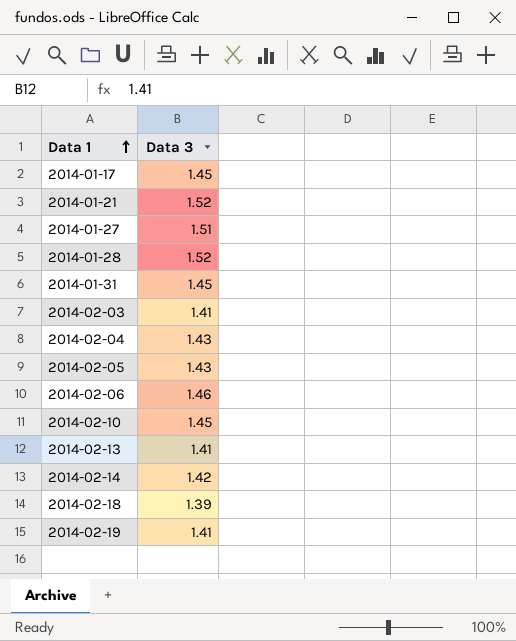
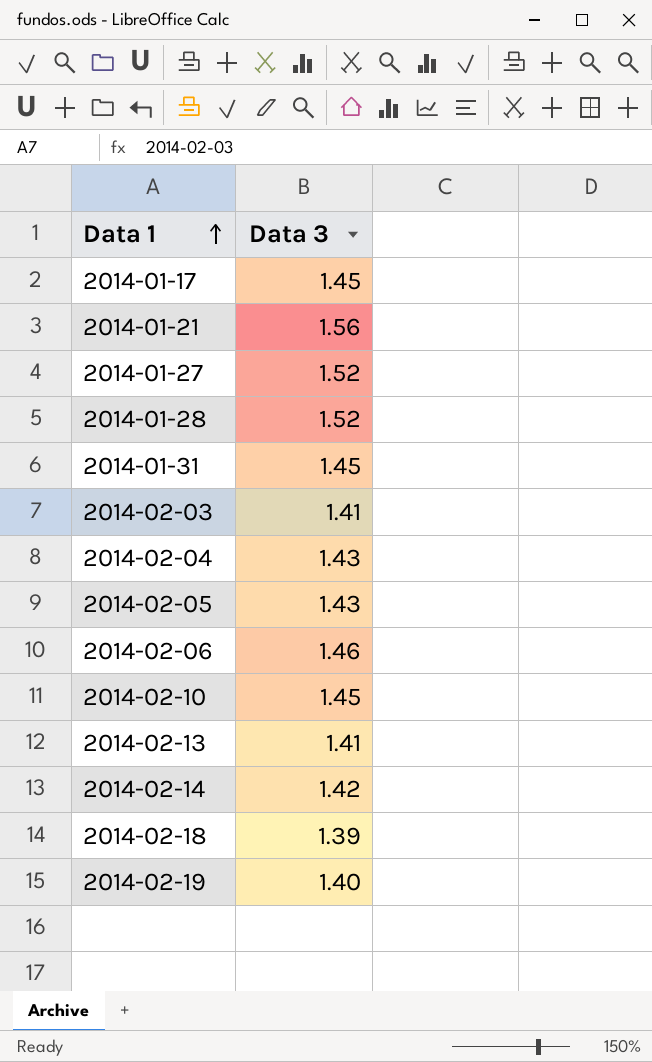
2014-01-21 | Data 3: 1.52 -> 1.56
2014-01-27 | Data 3: 1.51 -> 1.52
2014-02-19 | Data 3: 1.41 -> 1.40

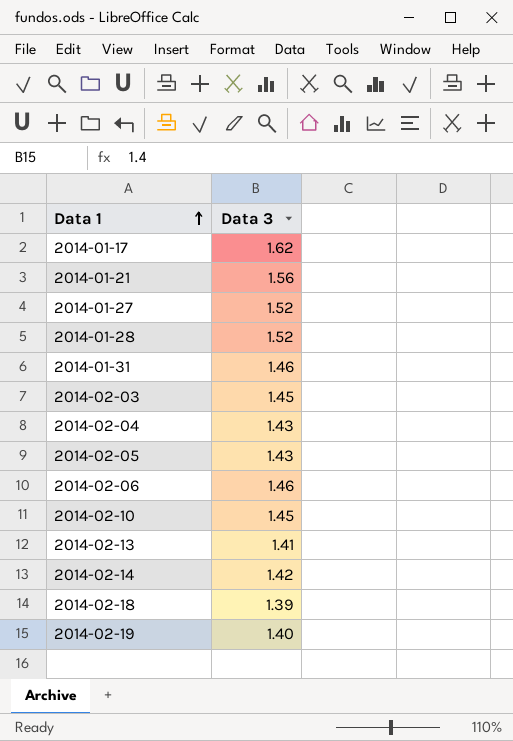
2014-01-17 | Data 3: 1.45 -> 1.62
2014-01-31 | Data 3: 1.45 -> 1.46
2014-02-03 | Data 3: 1.41 -> 1.45

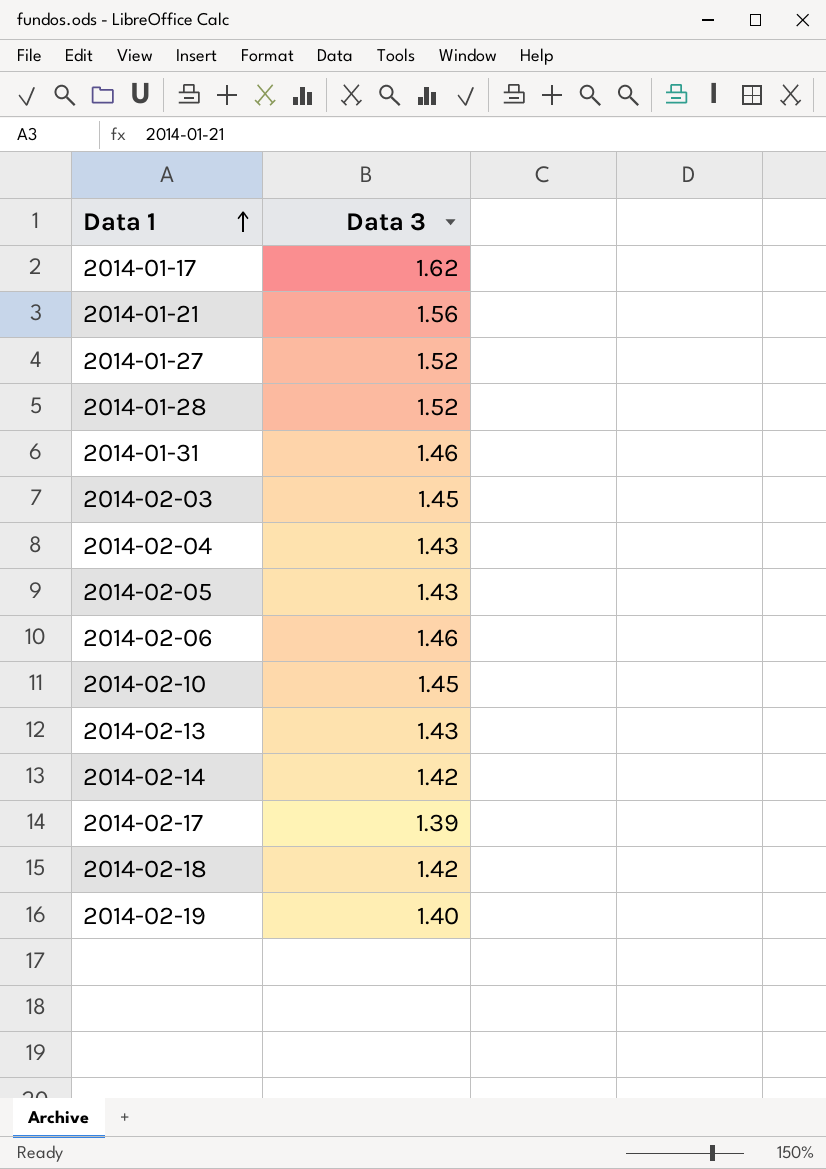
2014-02-13 | Data 3: 1.41 -> 1.43
row 2014-02-17: none -> 1.39
2014-02-18 | Data 3: 1.39 -> 1.42

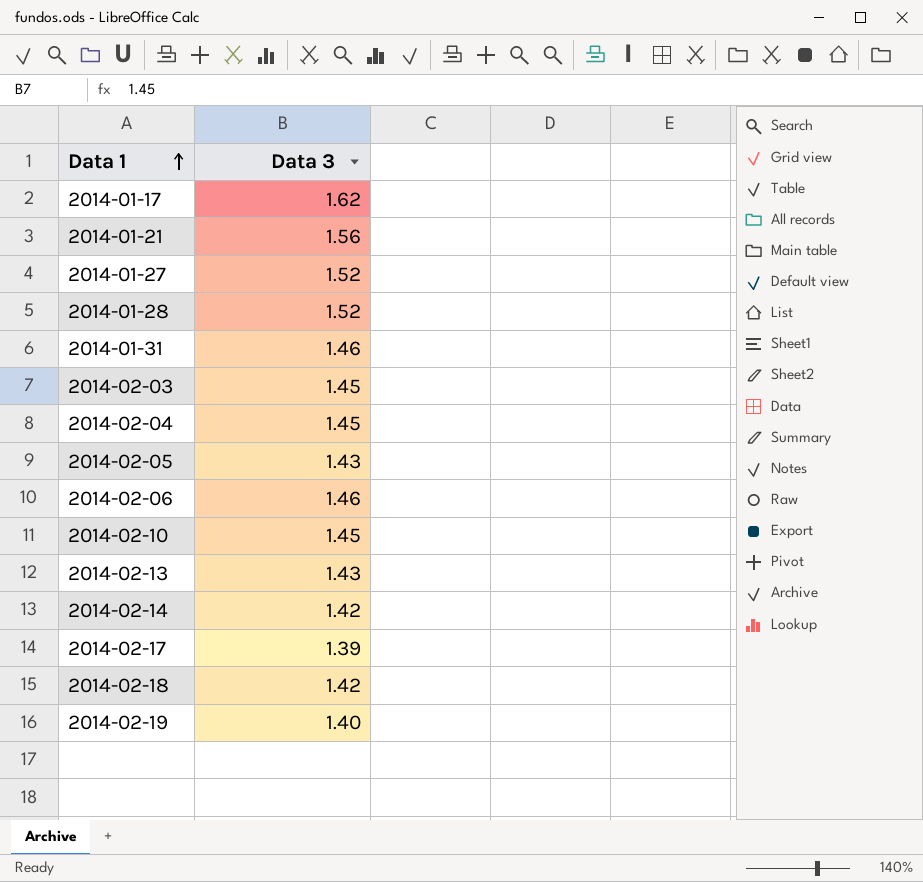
2014-02-04 | Data 3: 1.43 -> 1.45

